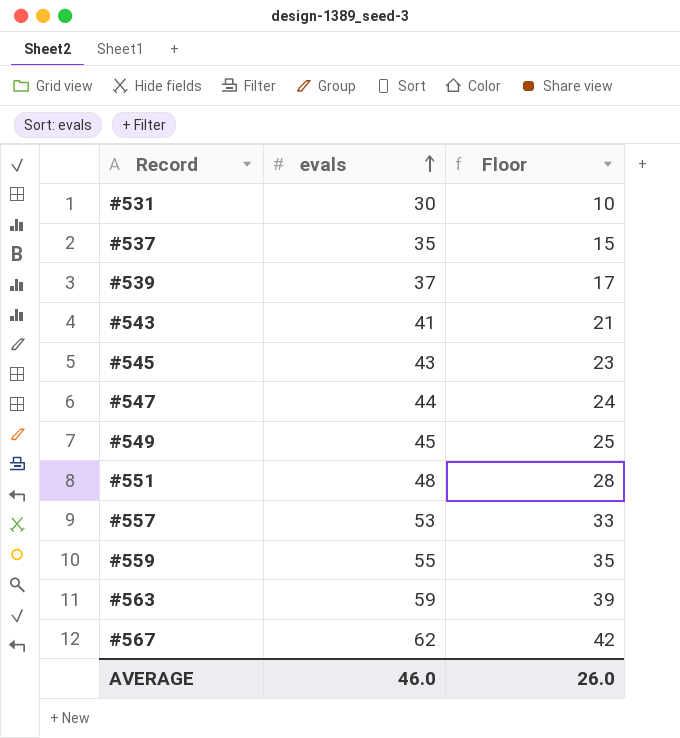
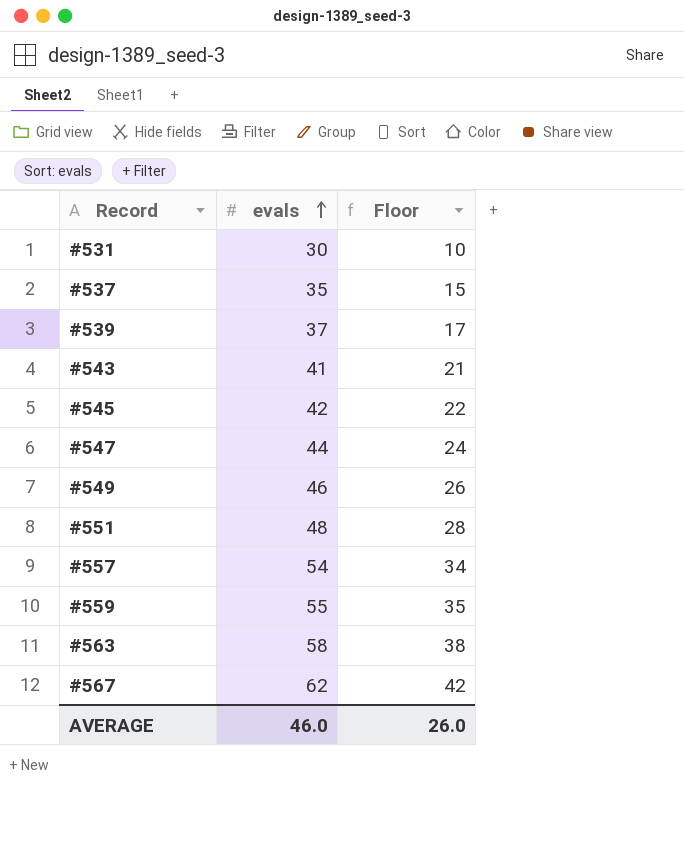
#545 | evals: 43 -> 42
#545 | Floor: 23 -> 22
#549 | evals: 45 -> 46
#549 | Floor: 25 -> 26
#557 | evals: 53 -> 54
#557 | Floor: 33 -> 34
#563 | evals: 59 -> 58
#563 | Floor: 39 -> 38

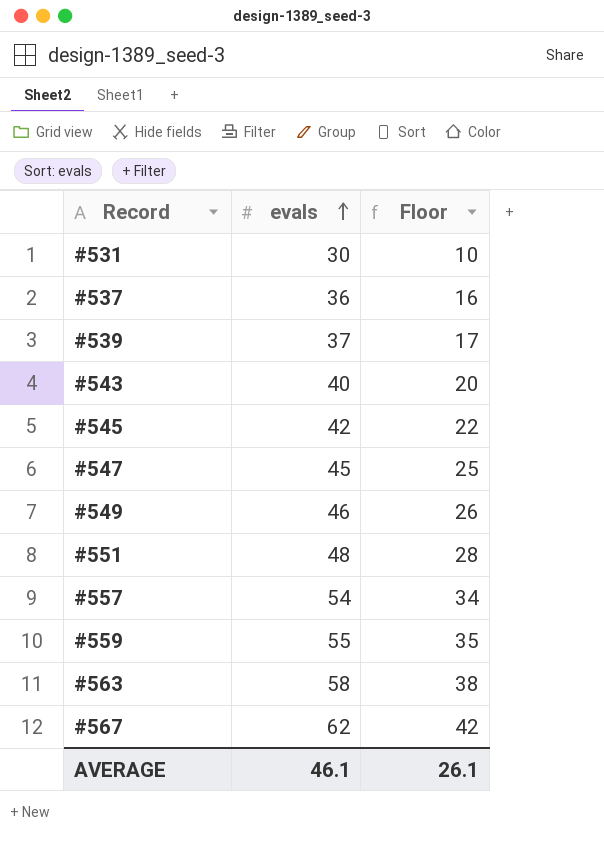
#537 | evals: 35 -> 36
#537 | Floor: 15 -> 16
#543 | evals: 41 -> 40
#543 | Floor: 21 -> 20
#547 | evals: 44 -> 45
#547 | Floor: 24 -> 25
AVERAGE | evals: 46.0 -> 46.1
AVERAGE | Floor: 26.0 -> 26.1

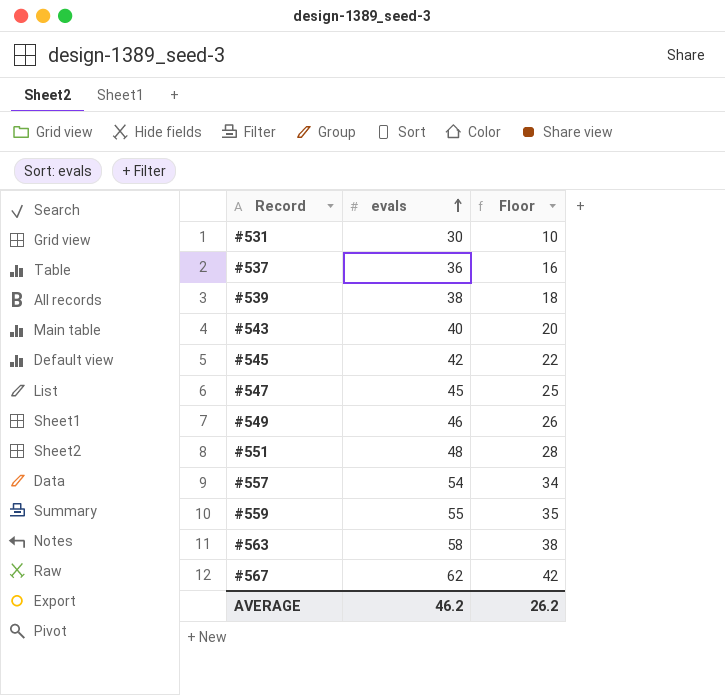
#539 | evals: 37 -> 38
#539 | Floor: 17 -> 18
AVERAGE | evals: 46.1 -> 46.2
AVERAGE | Floor: 26.1 -> 26.2

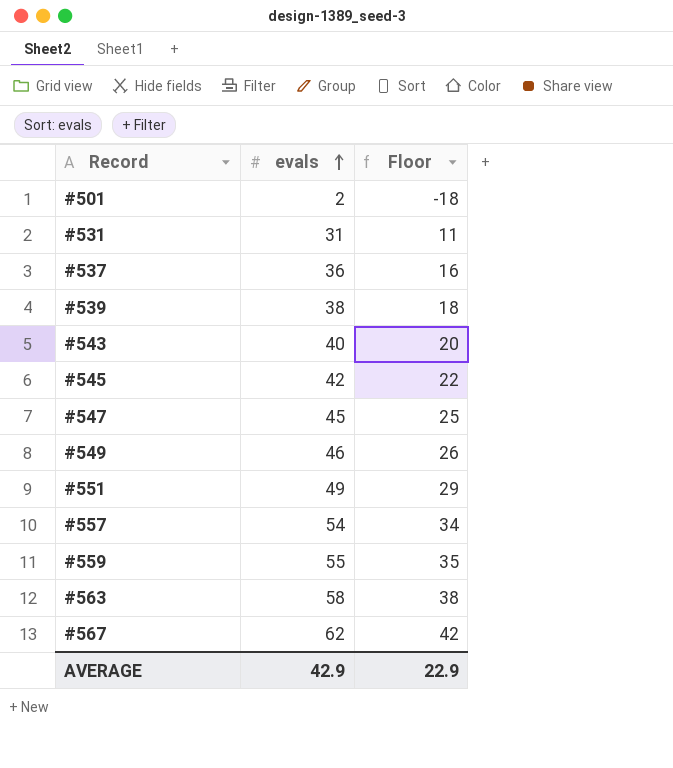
row #501: none -> 2 | -18
#531 | evals: 30 -> 31
#531 | Floor: 10 -> 11
#551 | evals: 48 -> 49
#551 | Floor: 28 -> 29
AVERAGE | evals: 46.2 -> 42.9
AVERAGE | Floor: 26.2 -> 22.9

